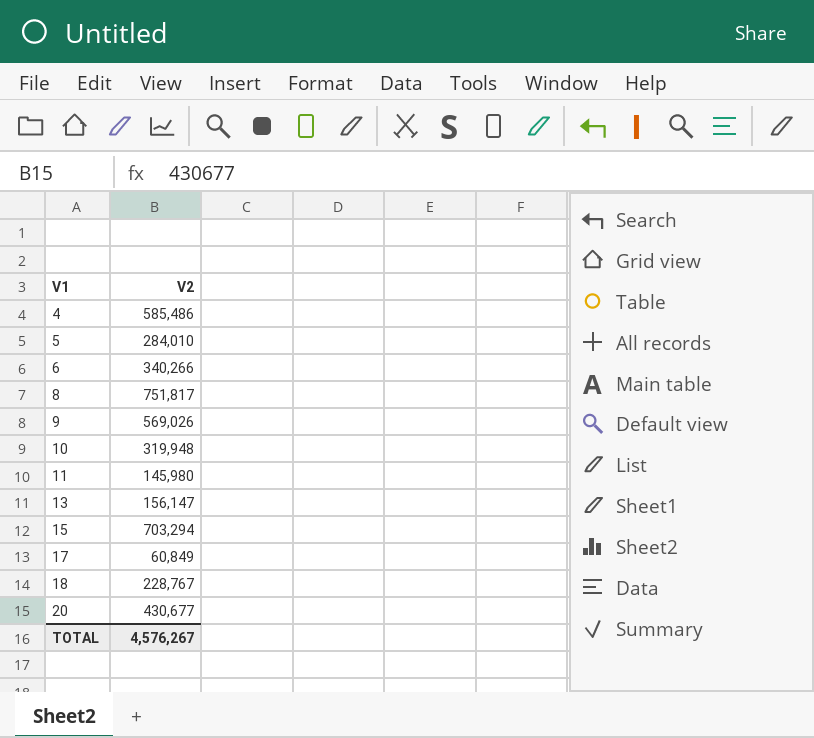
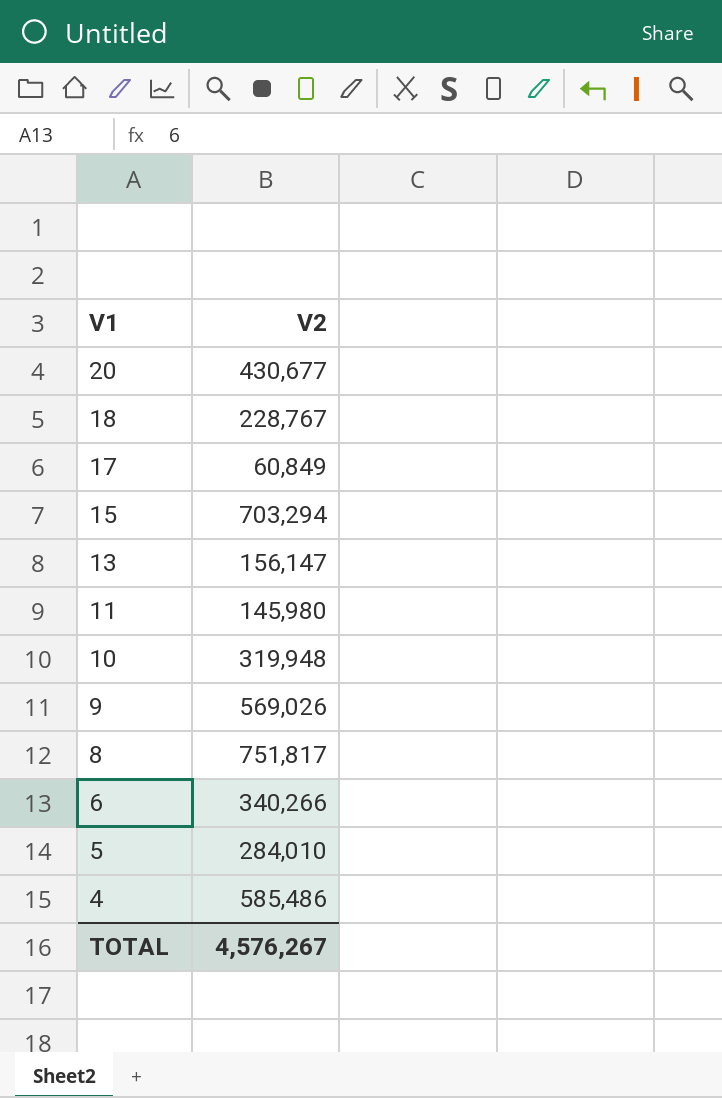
row order: V1 ascending -> V1 descending

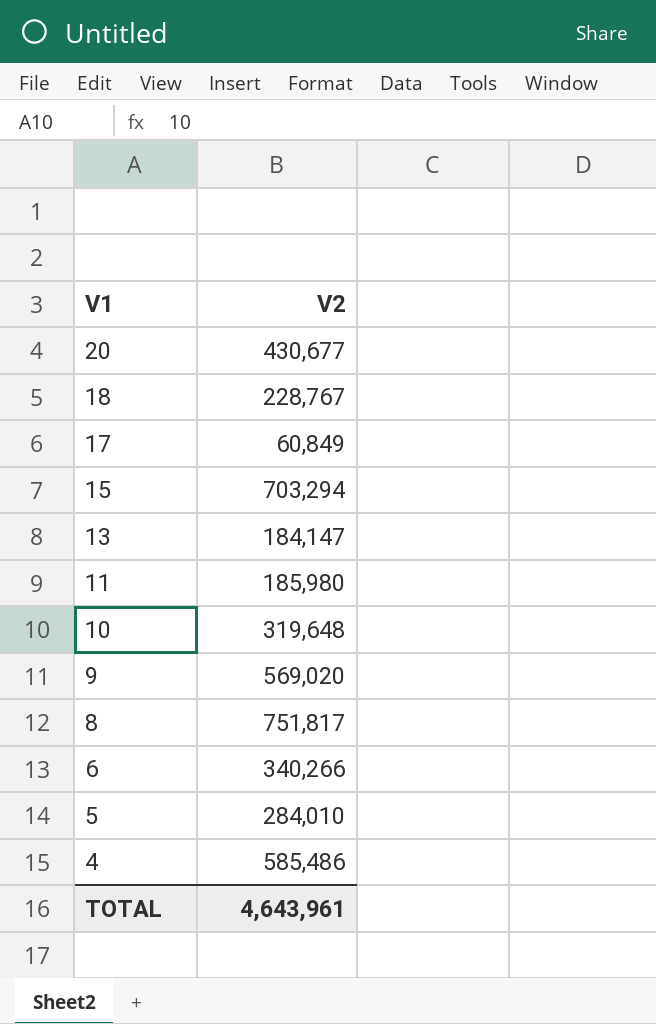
13 | V2: 156,147 -> 184,147
11 | V2: 145,980 -> 185,980
10 | V2: 319,948 -> 319,648
9 | V2: 569,026 -> 569,020
TOTAL | V2: 4,576,267 -> 4,643,961

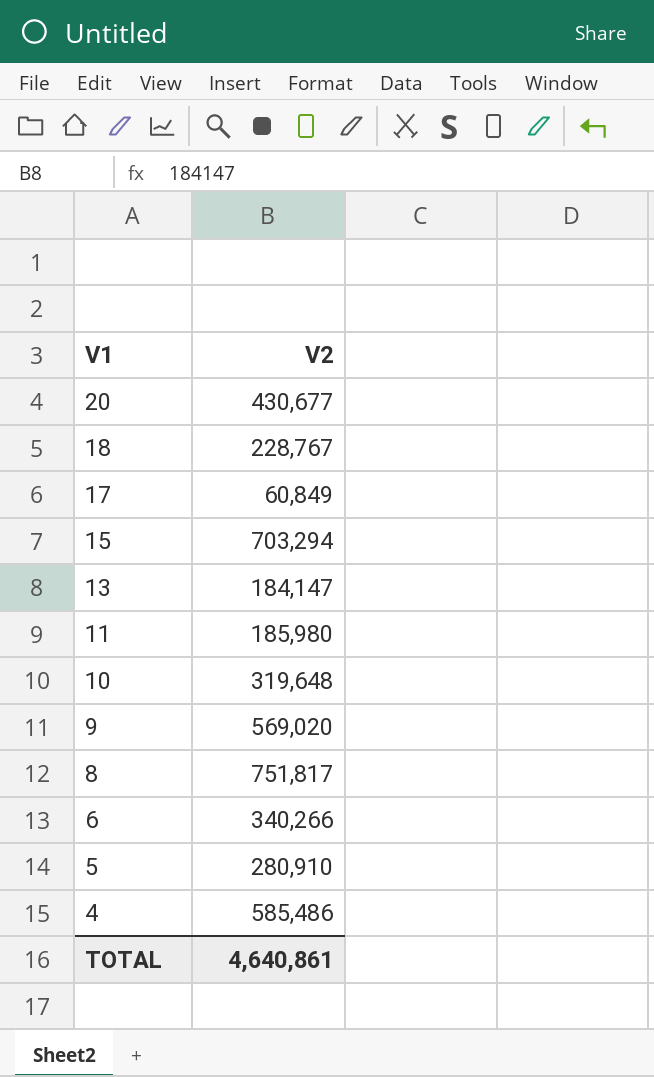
5 | V2: 284,010 -> 280,910
TOTAL | V2: 4,643,961 -> 4,640,861

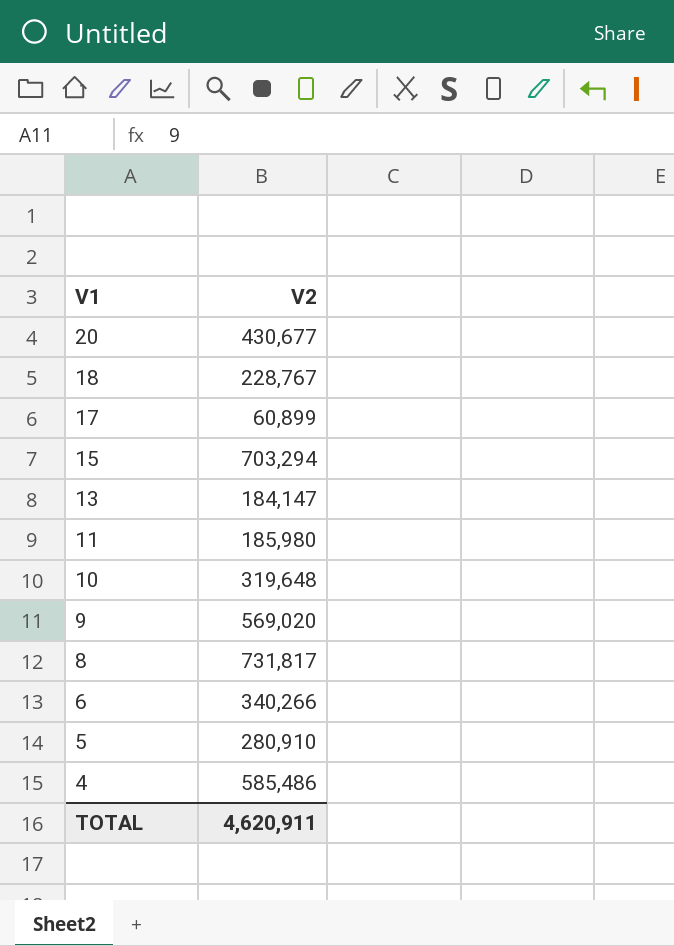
17 | V2: 60,849 -> 60,899
8 | V2: 751,817 -> 731,817
TOTAL | V2: 4,640,861 -> 4,620,911

